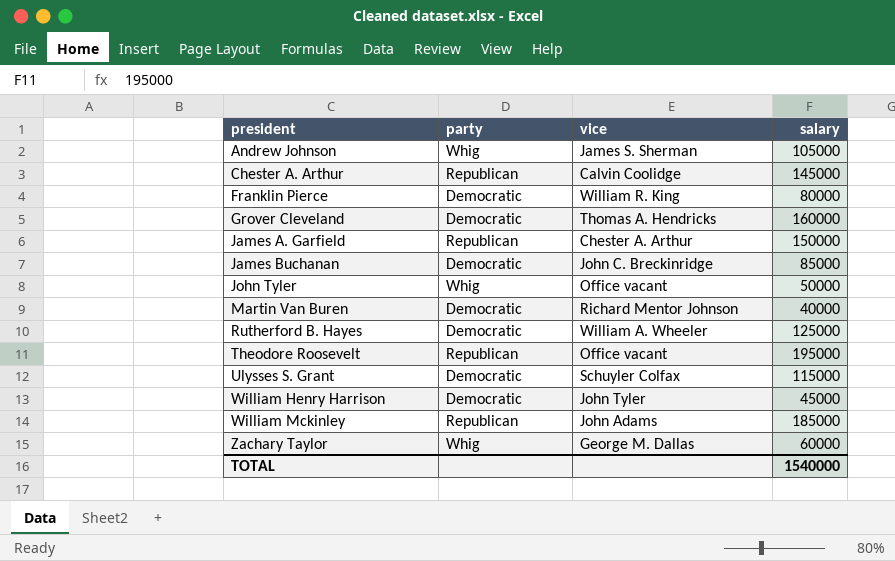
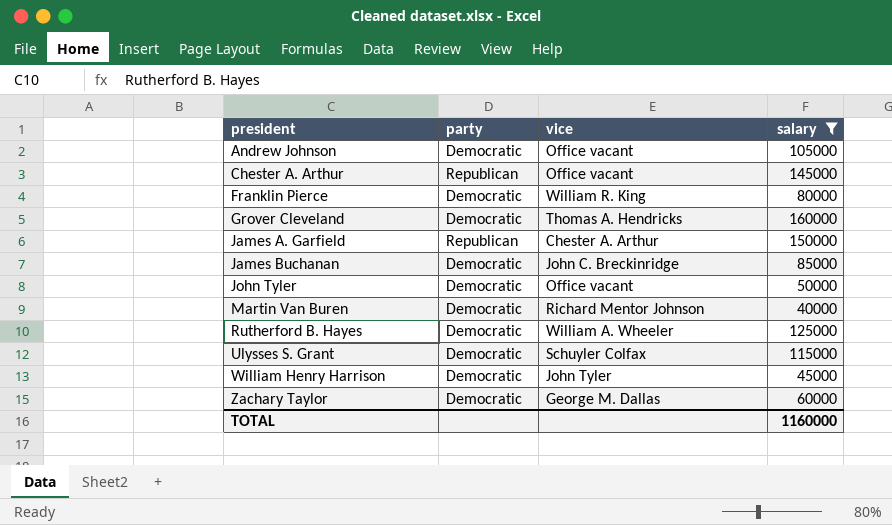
filter: none -> salary <= 160000
Andrew Johnson | party: Whig -> Democratic
Andrew Johnson | vice: James S. Sherman -> Office vacant
Chester A. Arthur | vice: Calvin Coolidge -> Office vacant
John Tyler | party: Whig -> Democratic
Zachary Taylor | party: Whig -> Democratic
TOTAL | salary: 1540000 -> 1160000

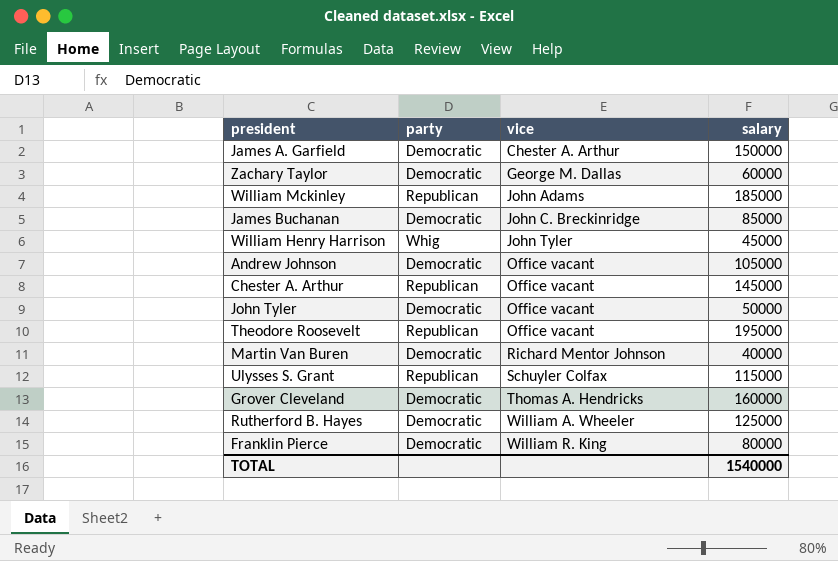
filter: salary <= 160000 -> none
row order: president ascending -> vice ascending
James A. Garfield | party: Republican -> Democratic
William Henry Harrison | party: Democratic -> Whig
Ulysses S. Grant | party: Democratic -> Republican
TOTAL | salary: 1160000 -> 1540000

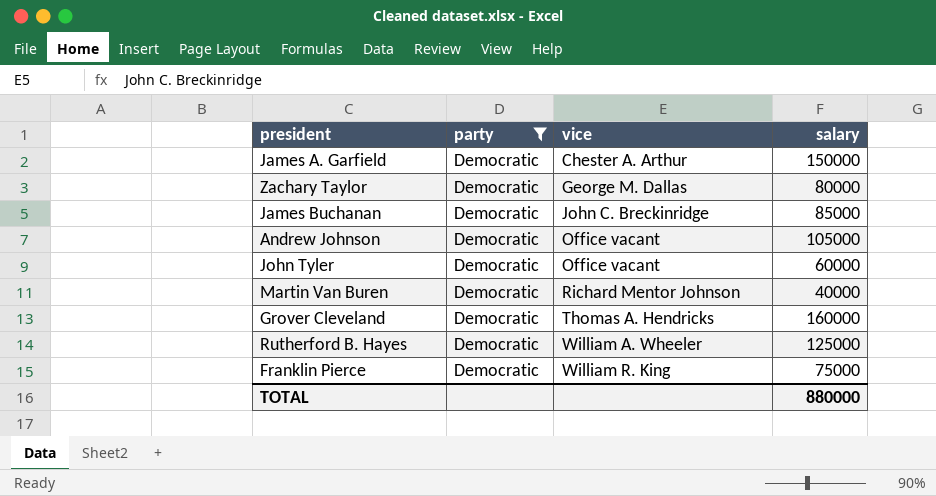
filter: none -> party = Democratic
Zachary Taylor | salary: 60000 -> 80000
John Tyler | salary: 50000 -> 60000
Franklin Pierce | salary: 80000 -> 75000
TOTAL | salary: 1540000 -> 880000

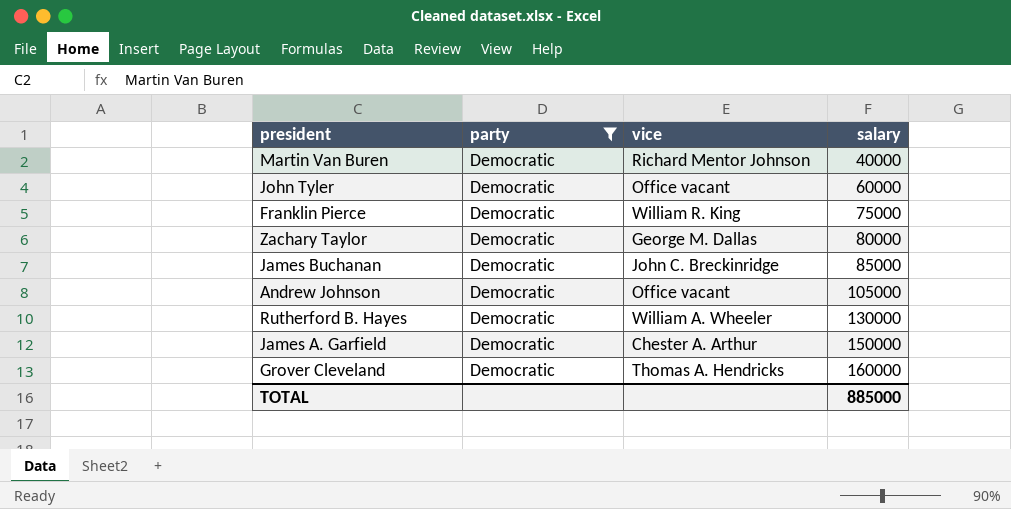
row order: vice ascending -> salary ascending
Rutherford B. Hayes | salary: 125000 -> 130000
TOTAL | salary: 880000 -> 885000

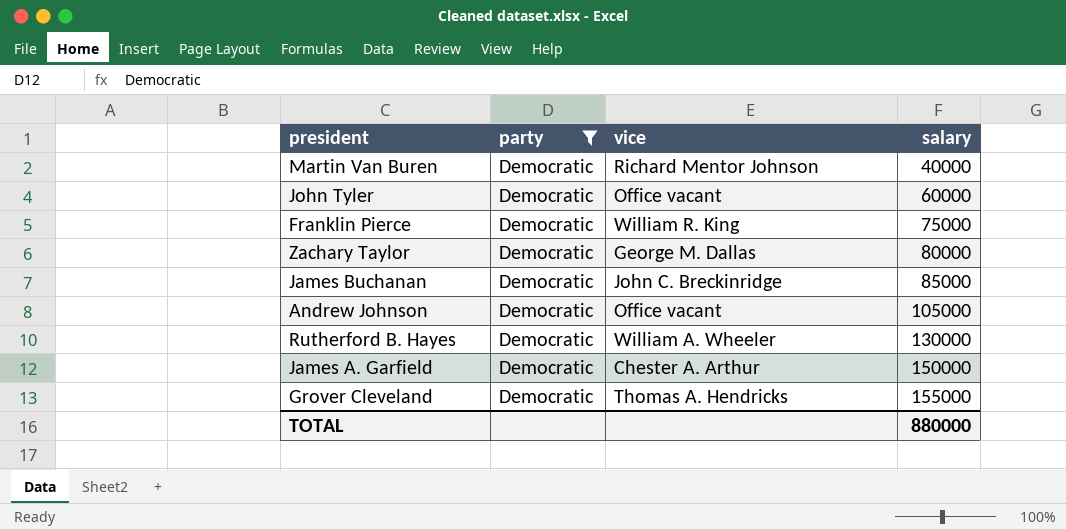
Grover Cleveland | salary: 160000 -> 155000
TOTAL | salary: 885000 -> 880000

